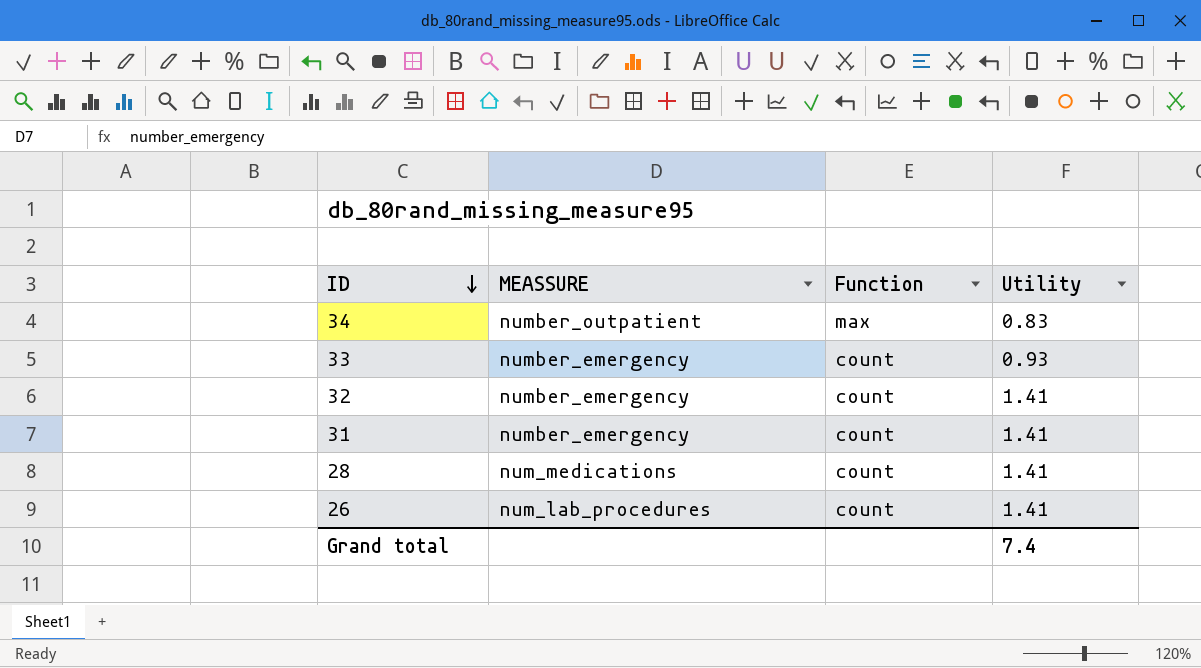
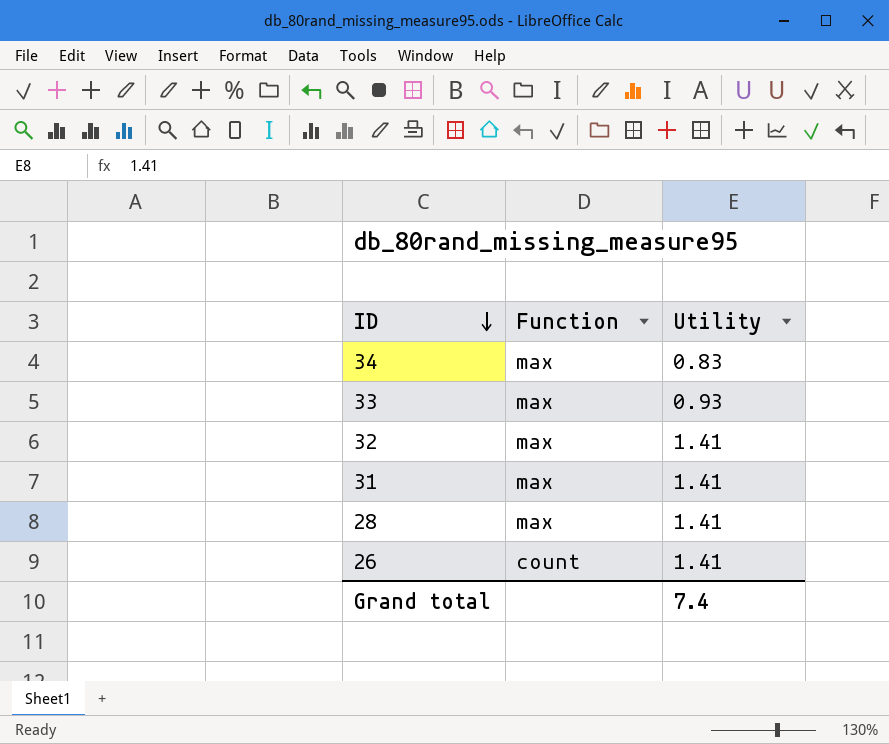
column MEASSURE | position: 2 -> none
33 | Function: count -> max
32 | Function: count -> max
31 | Function: count -> max
28 | Function: count -> max

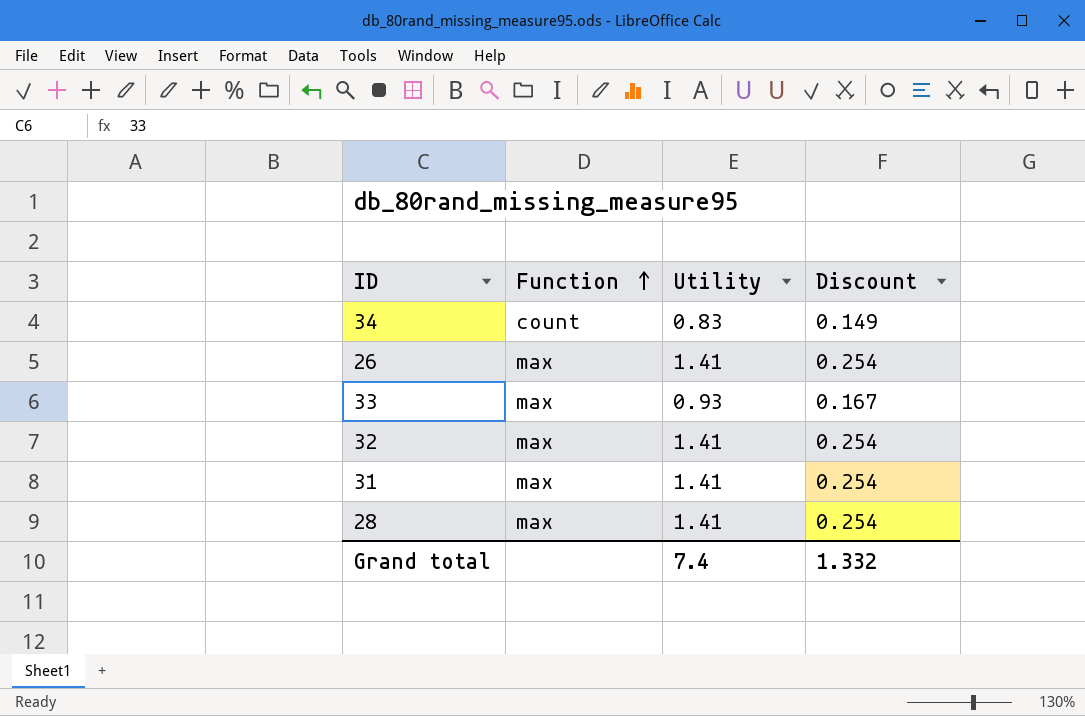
row order: ID descending -> Function ascending
column Discount | formula: none -> [Utility] * 0.18
34 | Function: max -> count
26 | Function: count -> max

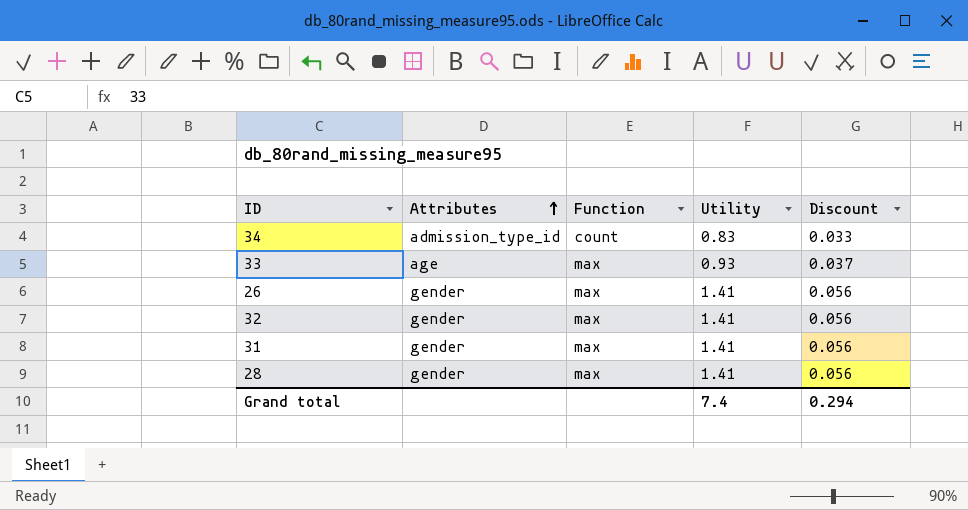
row order: Function ascending -> Attributes ascending
column Attributes | position: none -> 2
column Discount | formula: [Utility] * 0.18 -> [Utility] * 0.04
Grand total | Discount: 1.332 -> 0.294

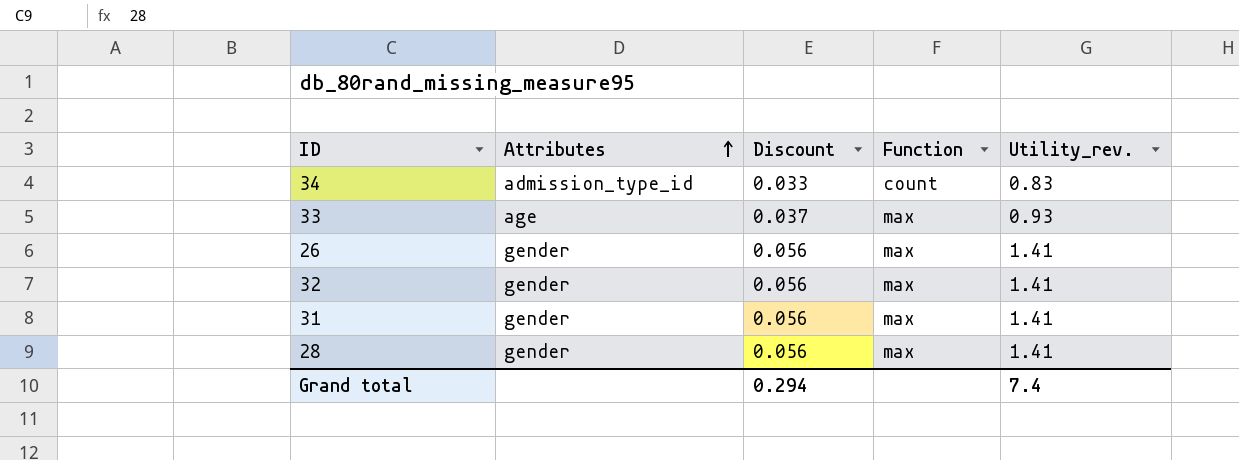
column Discount | position: 5 -> 3
column name: Utility -> Utility_rev.

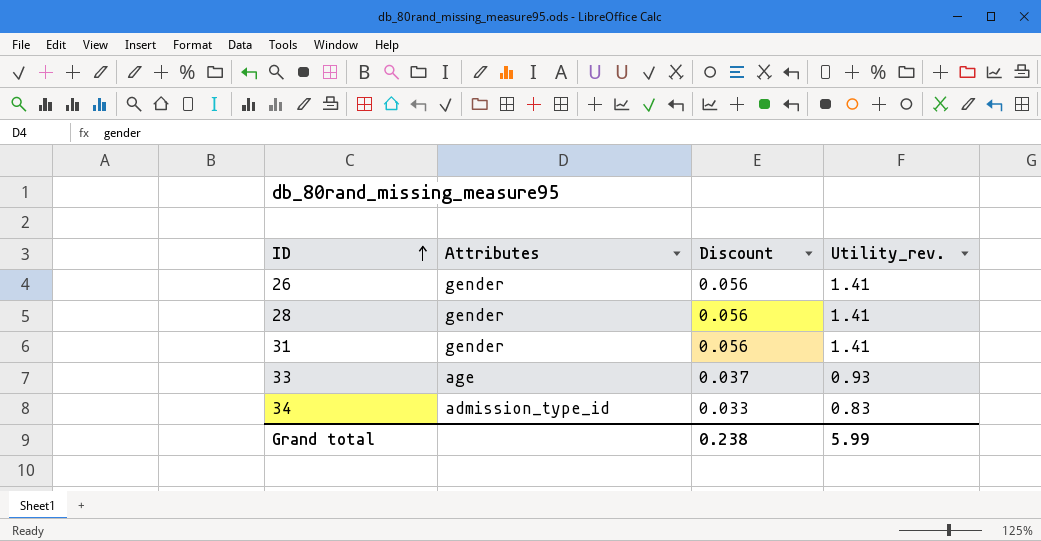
row order: Attributes ascending -> ID ascending
column Function | position: 4 -> none
row 32: gender | 0.056 | max | 1.41 -> none
Grand total | Discount: 0.294 -> 0.238
Grand total | Utility_rev.: 7.4 -> 5.99

